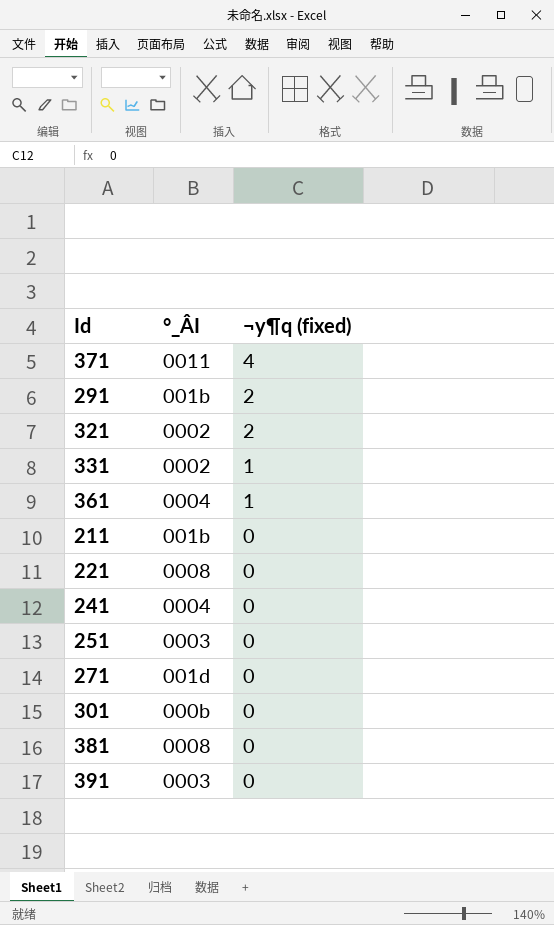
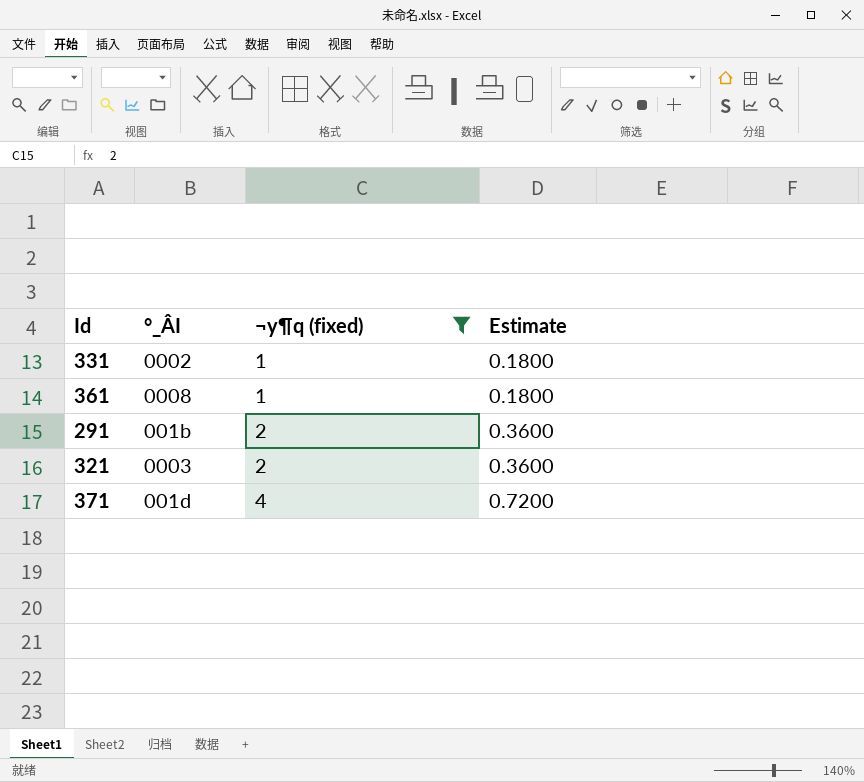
filter: none -> ¬y¶q (fixed) != 0
row order: ¬y¶q (fixed) descending -> ¬y¶q (fixed) ascending
column Estimate | formula: none -> [¬y¶q (fixed)] * 0.18
361 | °_ÂI: 0004 -> 0008
321 | °_ÂI: 0002 -> 0003
371 | °_ÂI: 0011 -> 001d

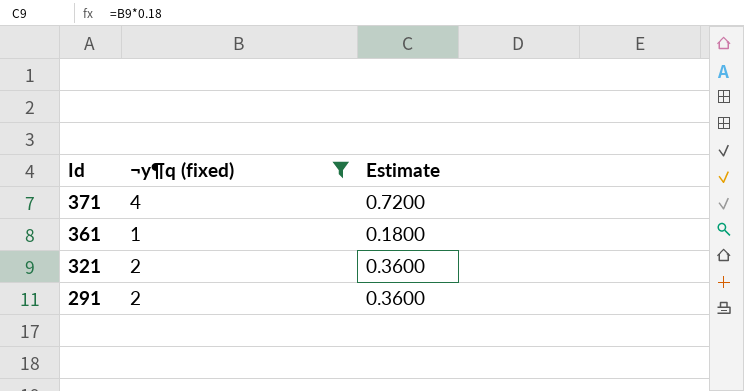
row order: ¬y¶q (fixed) ascending -> Id descending
column °_ÂI | position: 2 -> none
row 331: 0002 | 1 | 0.1800 -> none

